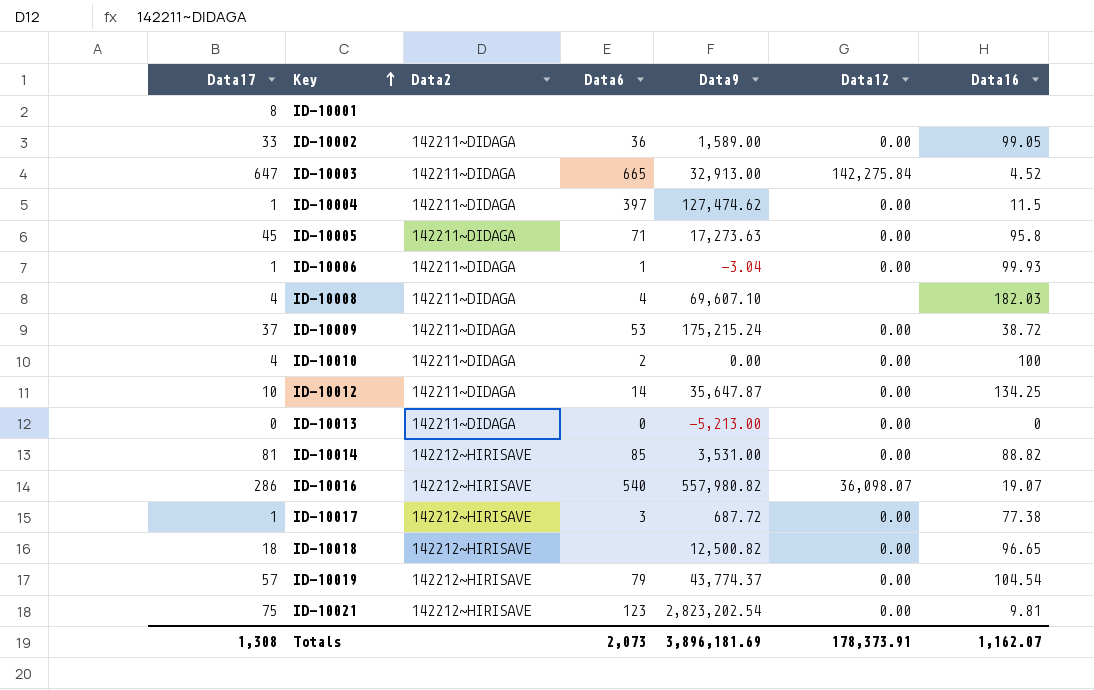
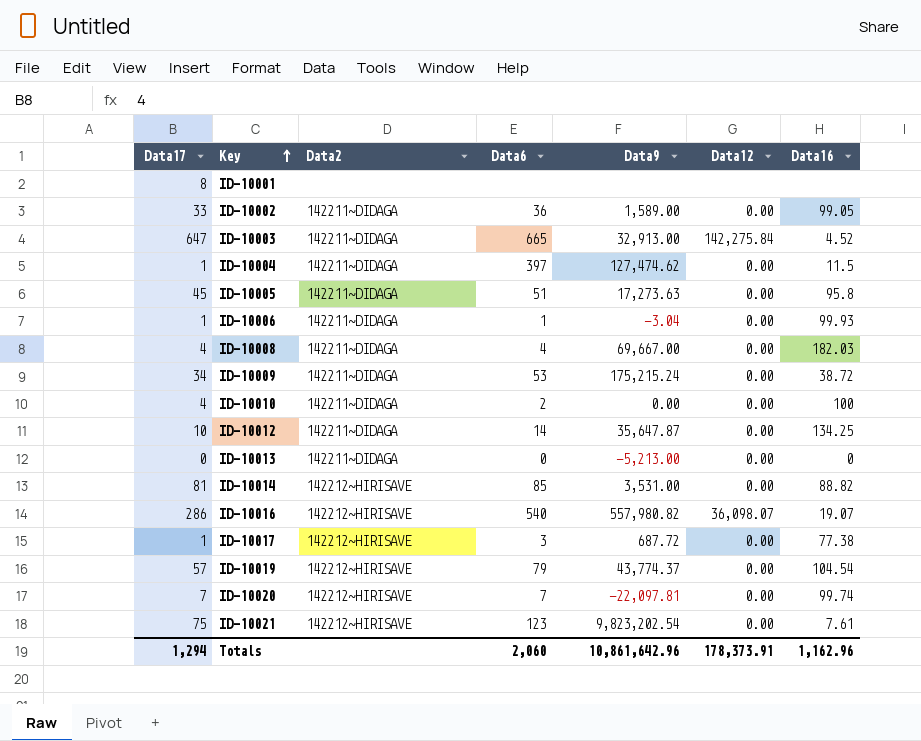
row ID-10018: 18 | 142212~HIRISAVE | none | 12,500.82 | 0.00 | 96.65 -> none
ID-10005 | Data6: 71 -> 51
ID-10008 | Data9: 69,607.10 -> 69,667.00
ID-10008 | Data12: none -> 0.00
ID-10009 | Data17: 37 -> 34
row ID-10020: none -> 7 | 142212~HIRISAVE | 7 | -22,097.81 | 0.00 | 99.74
ID-10021 | Data9: 2,823,202.54 -> 9,823,202.54
ID-10021 | Data16: 9.81 -> 7.61
Totals | Data17: 1,308 -> 1,294
Totals | Data6: 2,073 -> 2,060
Totals | Data9: 3,896,181.69 -> 10,861,642.96
Totals | Data16: 1,162.07 -> 1,162.96

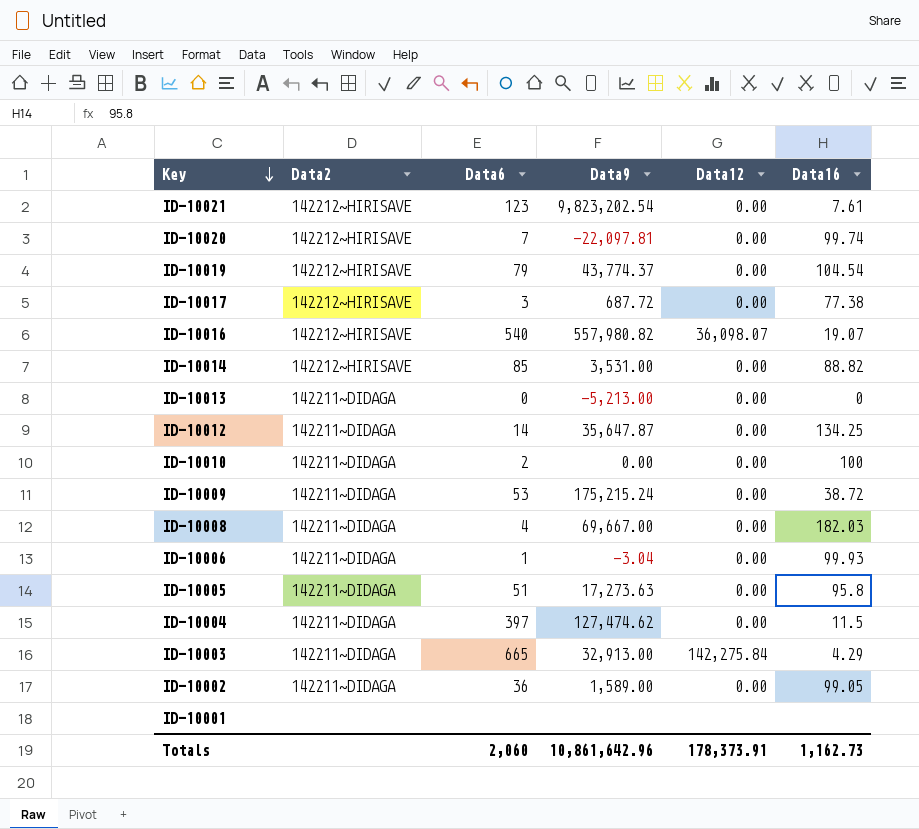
row order: Key ascending -> Key descending
column Data17 | position: 1 -> none
ID-10003 | Data16: 4.52 -> 4.29
Totals | Data16: 1,162.96 -> 1,162.73

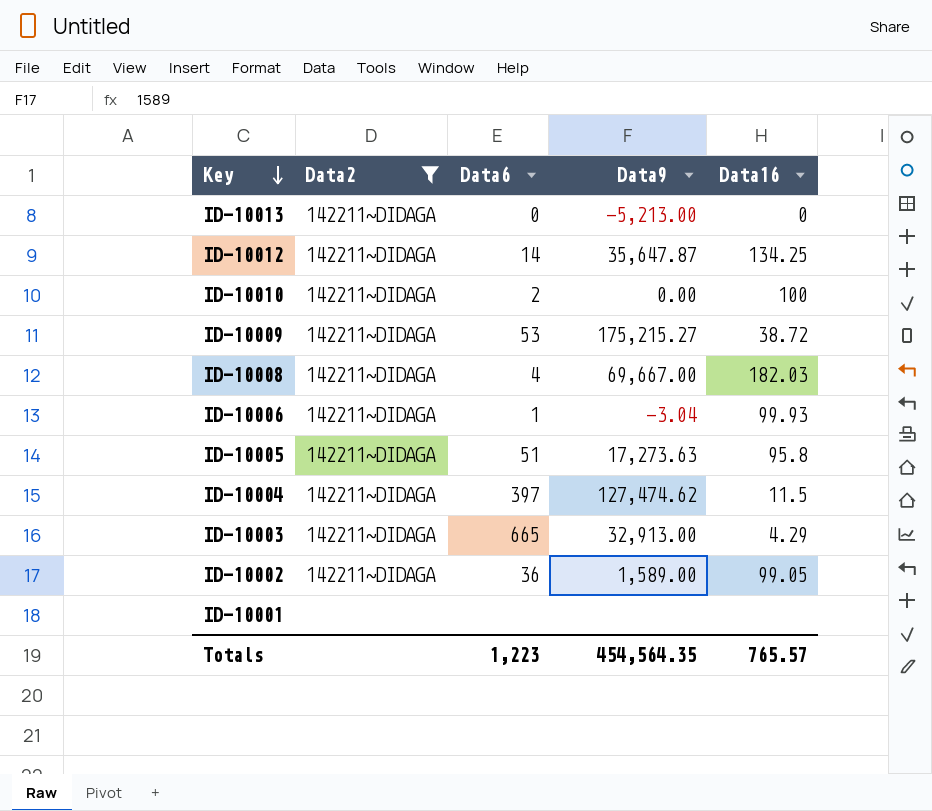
filter: none -> Data2 != 142212~HIRISAVE
column Data12 | position: 5 -> none
ID-10009 | Data9: 175,215.24 -> 175,215.27
Totals | Data6: 2,060 -> 1,223
Totals | Data9: 10,861,642.96 -> 454,564.35
Totals | Data16: 1,162.73 -> 765.57

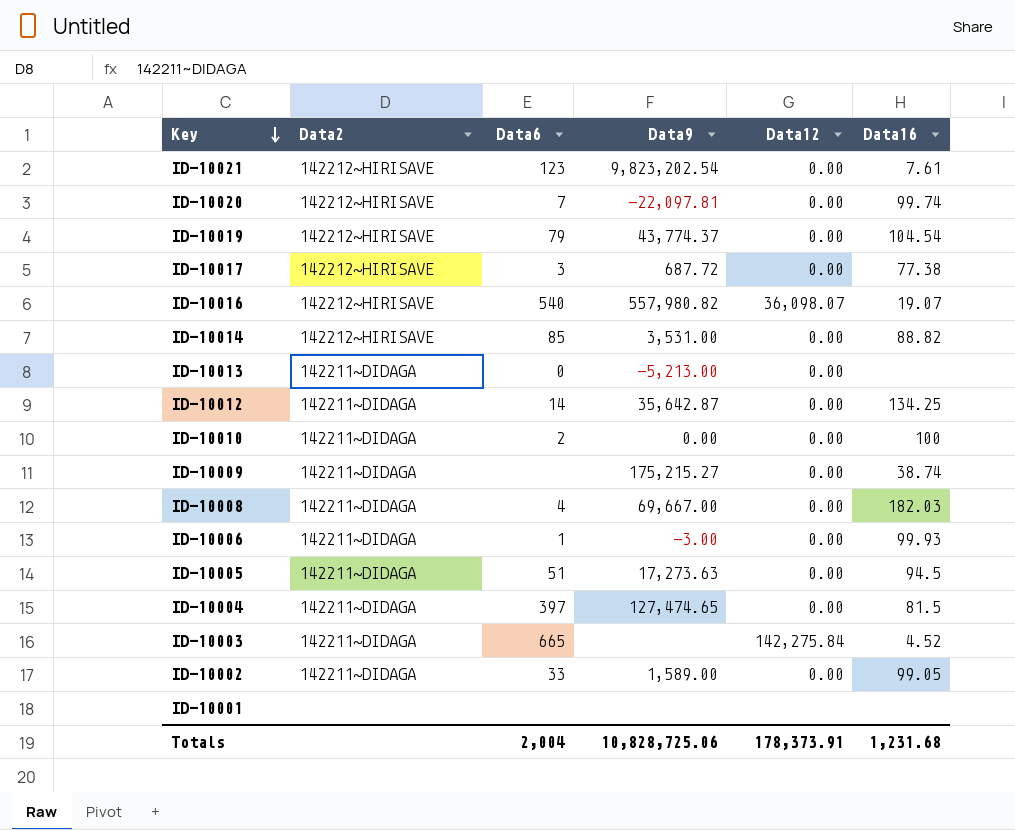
filter: Data2 != 142212~HIRISAVE -> none
column Data12 | position: none -> 5
ID-10013 | Data16: 0 -> none
ID-10012 | Data9: 35,647.87 -> 35,642.87
ID-10009 | Data6: 53 -> none
ID-10009 | Data16: 38.72 -> 38.74
ID-10006 | Data9: -3.04 -> -3.00
ID-10005 | Data16: 95.8 -> 94.5
ID-10004 | Data9: 127,474.62 -> 127,474.65
ID-10004 | Data16: 11.5 -> 81.5
ID-10003 | Data9: 32,913.00 -> none
ID-10003 | Data16: 4.29 -> 4.52
ID-10002 | Data6: 36 -> 33
Totals | Data6: 1,223 -> 2,004
Totals | Data9: 454,564.35 -> 10,828,725.06
Totals | Data16: 765.57 -> 1,231.68

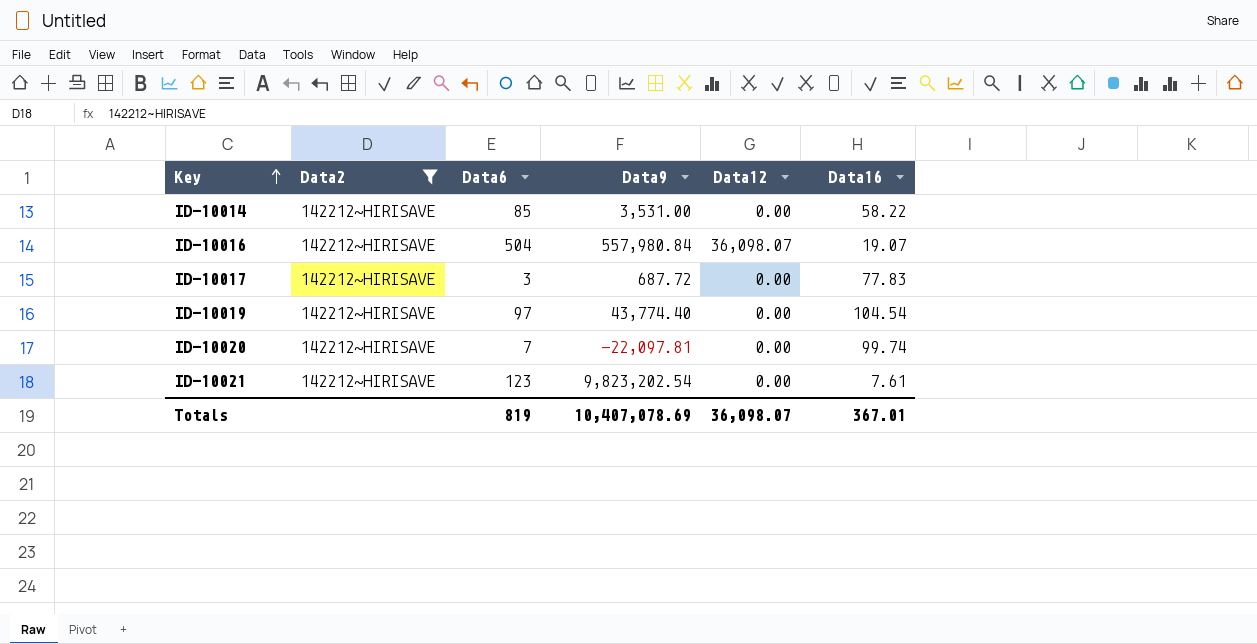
filter: none -> Data2 = 142212~HIRISAVE
row order: Key descending -> Key ascending
ID-10014 | Data16: 88.82 -> 58.22
ID-10016 | Data6: 540 -> 504
ID-10016 | Data9: 557,980.82 -> 557,980.84
ID-10017 | Data16: 77.38 -> 77.83
ID-10019 | Data6: 79 -> 97
ID-10019 | Data9: 43,774.37 -> 43,774.40
Totals | Data6: 2,004 -> 819
Totals | Data9: 10,828,725.06 -> 10,407,078.69
Totals | Data12: 178,373.91 -> 36,098.07
Totals | Data16: 1,231.68 -> 367.01

